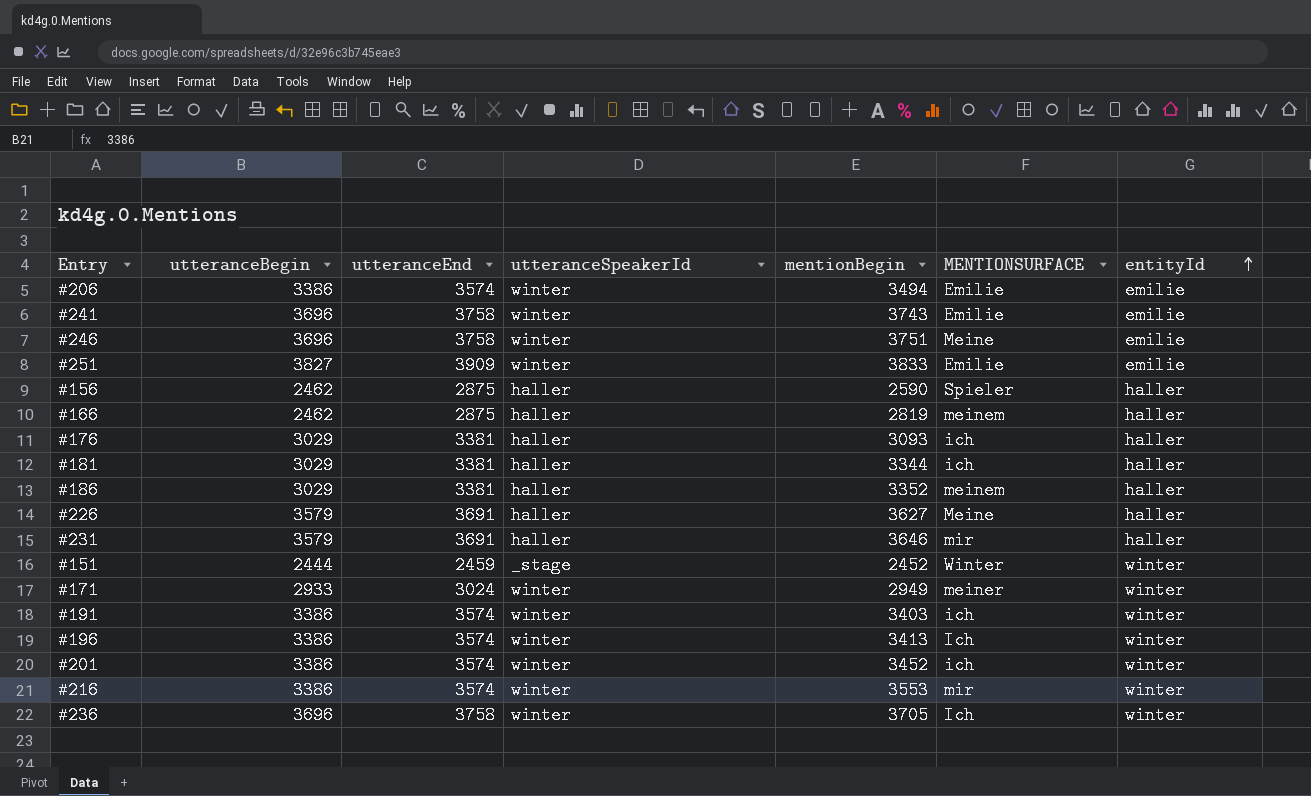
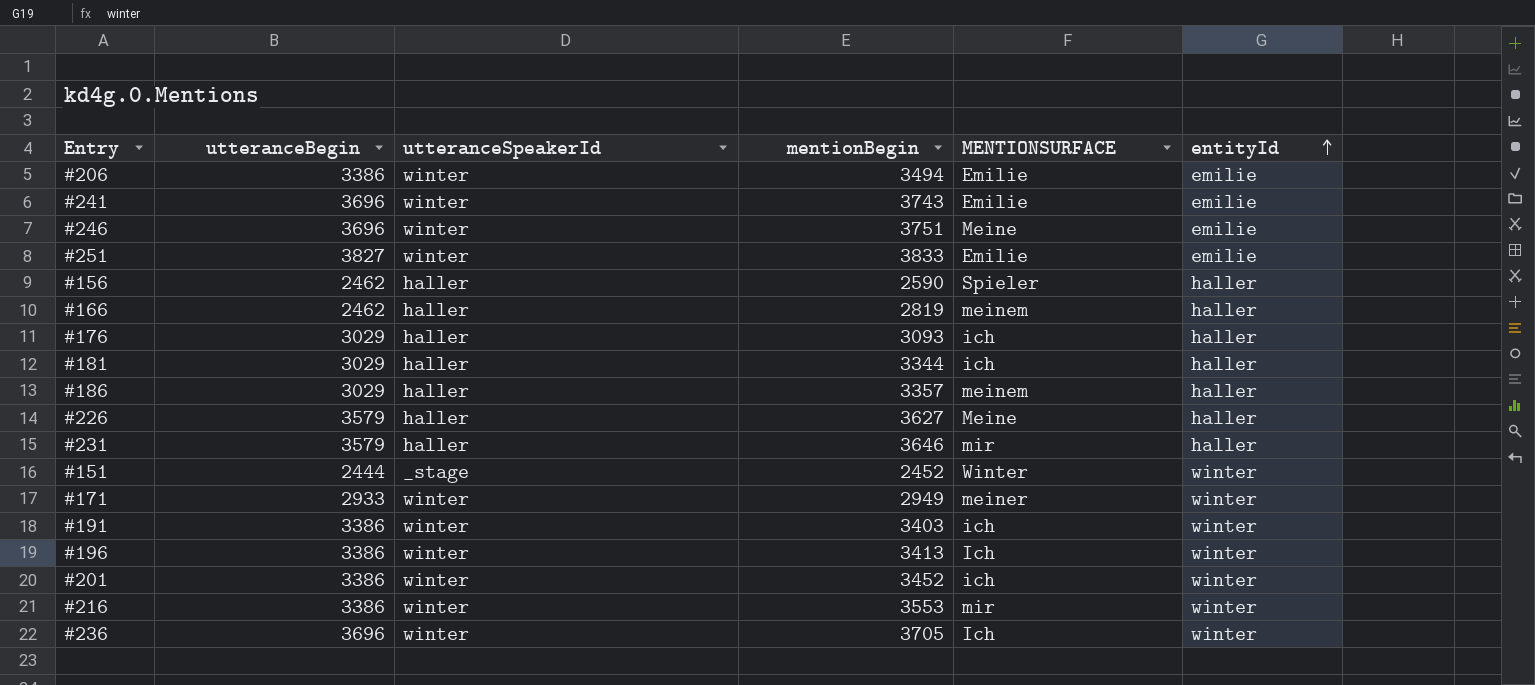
column utteranceEnd | position: 3 -> none
#186 | mentionBegin: 3352 -> 3357

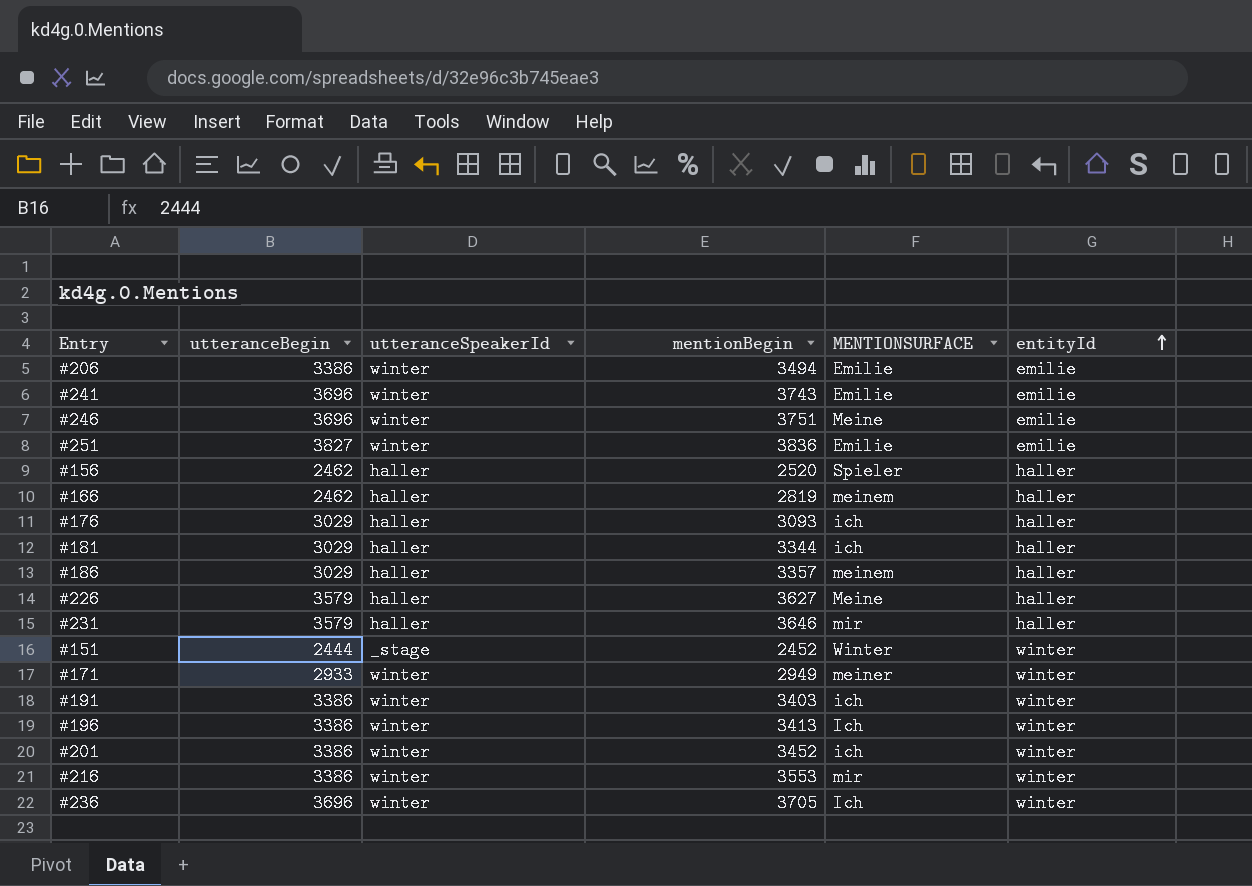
#251 | mentionBegin: 3833 -> 3836
#156 | mentionBegin: 2590 -> 2520

